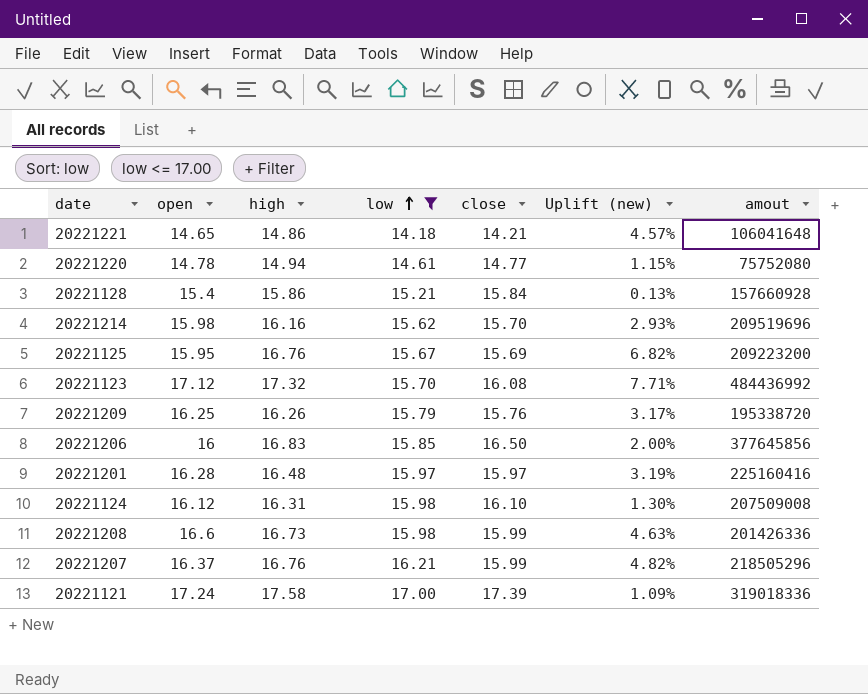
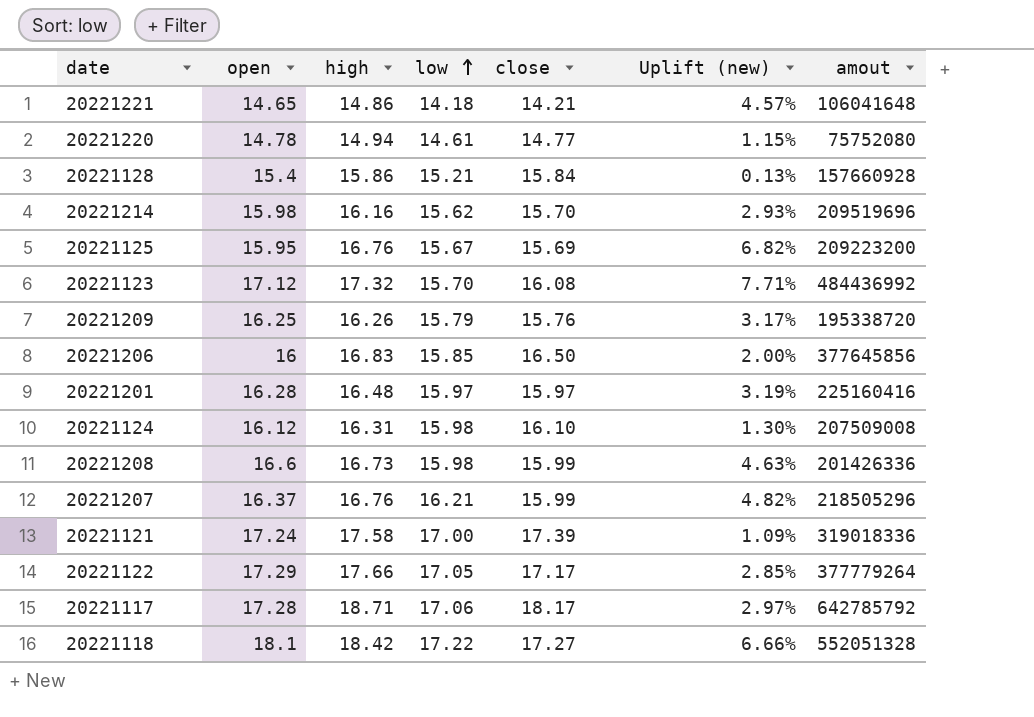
filter: low <= 17.00 -> none

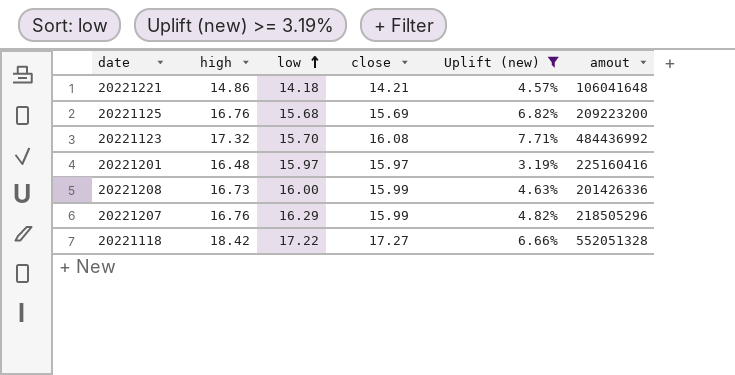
filter: none -> Uplift (new) >= 3.19%
column open | position: 2 -> none
20221125 | low: 15.67 -> 15.68
20221208 | low: 15.98 -> 16.00
20221207 | low: 16.21 -> 16.29

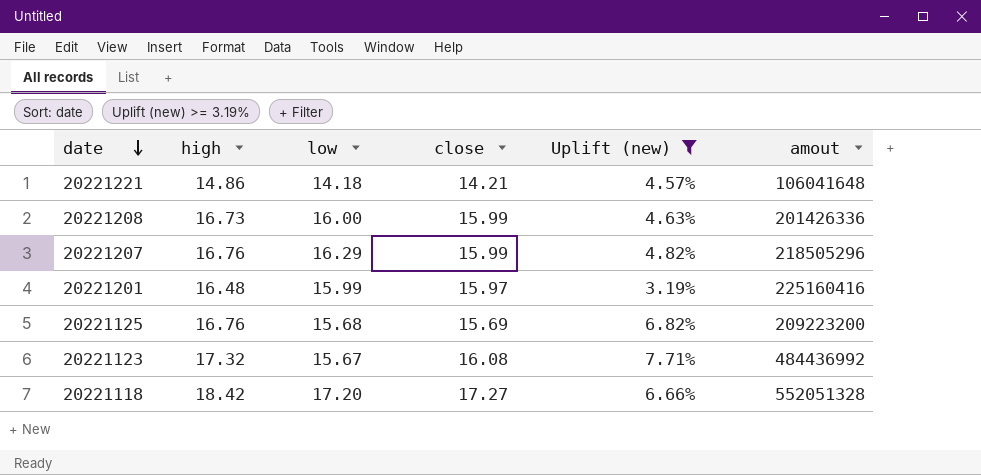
row order: low ascending -> date descending
20221201 | low: 15.97 -> 15.99
20221123 | low: 15.70 -> 15.67
20221118 | low: 17.22 -> 17.20

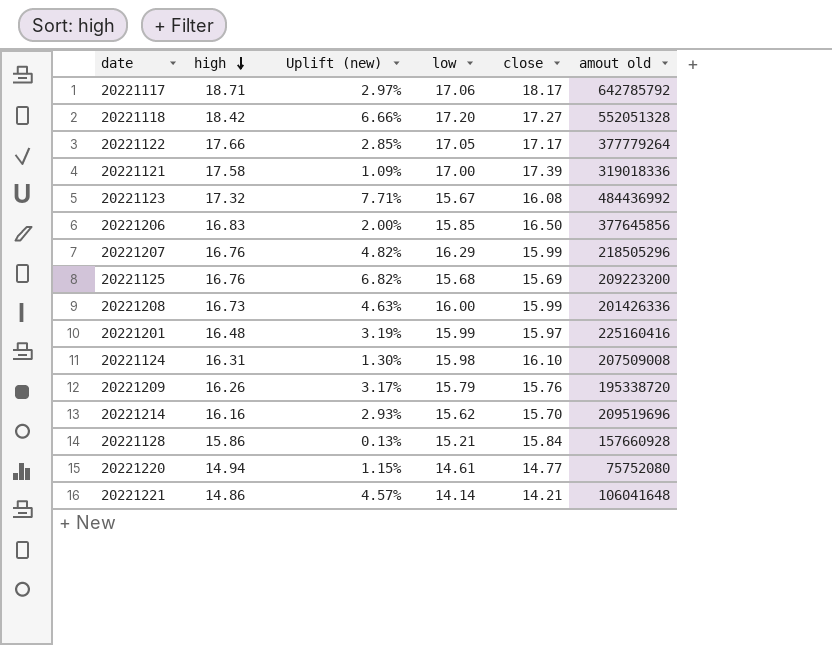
filter: Uplift (new) >= 3.19% -> none
row order: date descending -> high descending
column Uplift (new) | position: 5 -> 3
column name: amout -> amout old
20221221 | low: 14.18 -> 14.14

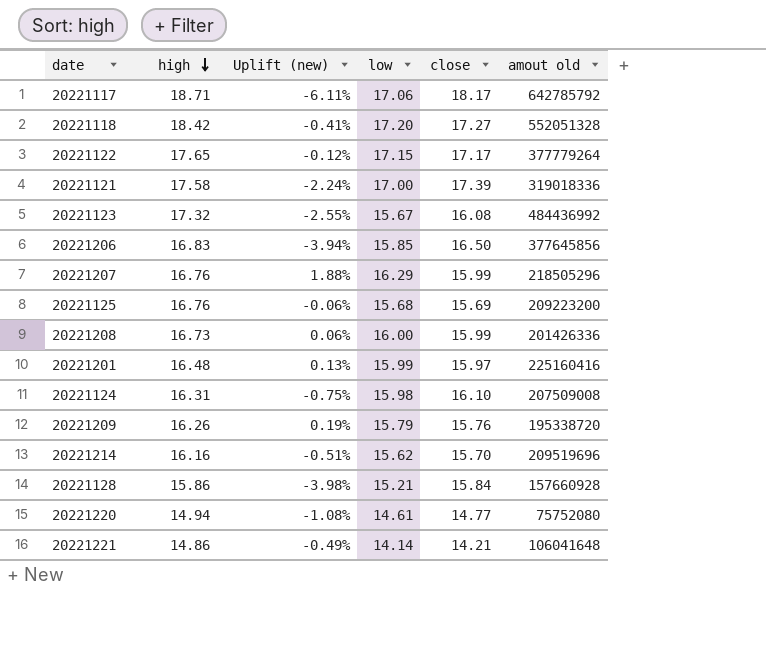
column Uplift (new) | formula: ([high] - [close]) / [close] -> ([low] - [close]) / [close]
20221122 | high: 17.66 -> 17.65
20221122 | low: 17.05 -> 17.15

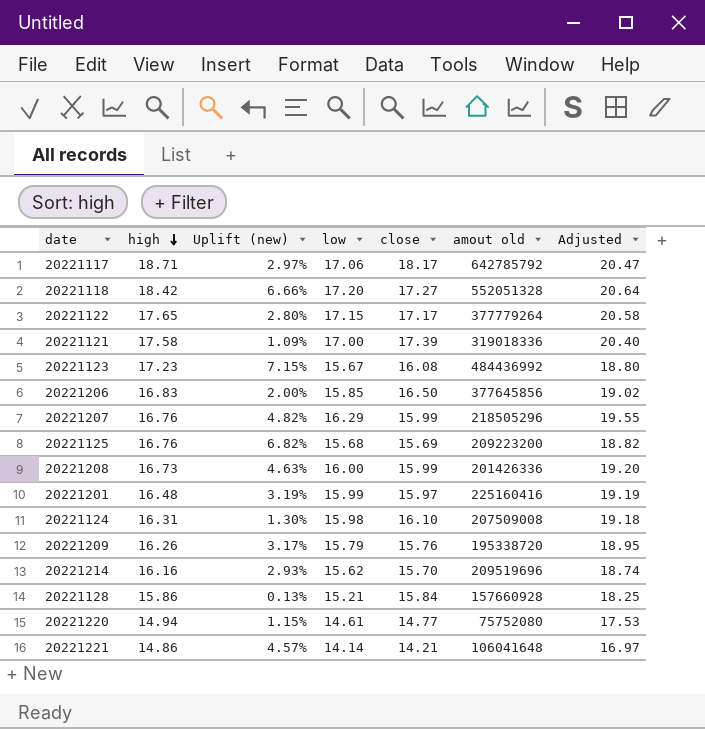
column Uplift (new) | formula: ([low] - [close]) / [close] -> ([high] - [close]) / [close]
column Adjusted | formula: none -> [low] * 1.2
20221123 | high: 17.32 -> 17.23

